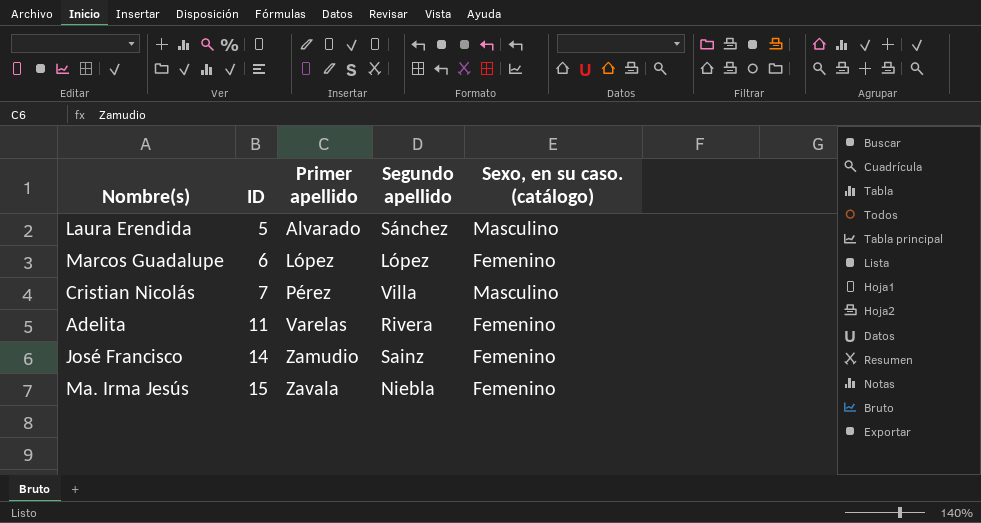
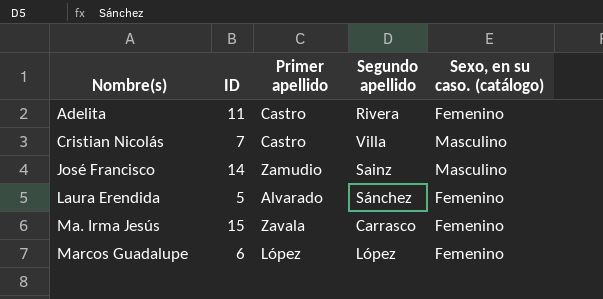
row order: ID ascending -> Nombre(s) ascending
Adelita | Primer apellido: Varelas -> Castro
Cristian Nicolás | Primer apellido: Pérez -> Castro
José Francisco | Sexo, en su caso. (catálogo): Femenino -> Masculino
Laura Erendida | Sexo, en su caso. (catálogo): Masculino -> Femenino
Ma. Irma Jesús | Segundo apellido: Niebla -> Carrasco

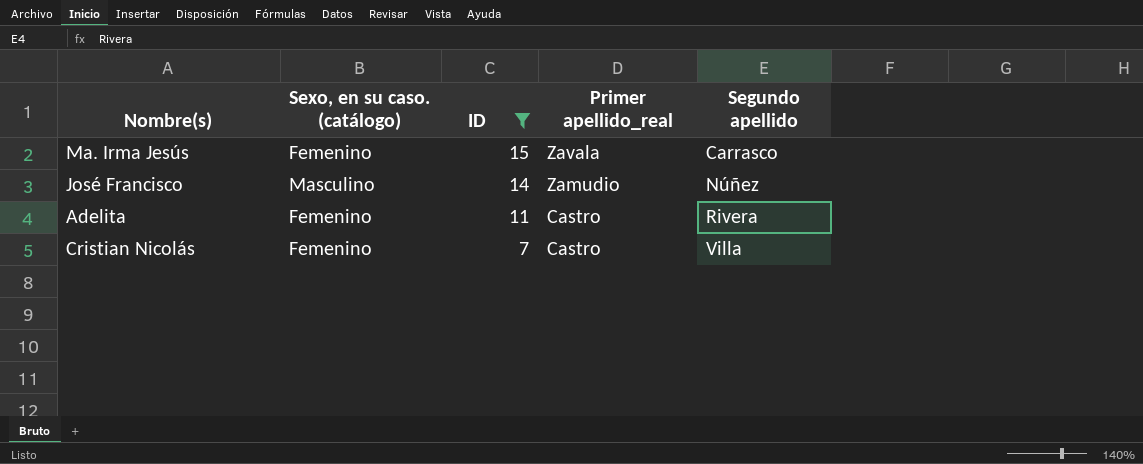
filter: none -> ID >= 7
row order: Nombre(s) ascending -> ID descending
column Sexo, en su caso. (catálogo) | position: 5 -> 2
column name: Primer apellido -> Primer apellido_real
José Francisco | Segundo apellido: Sainz -> Núñez
Cristian Nicolás | Sexo, en su caso. (catálogo): Masculino -> Femenino

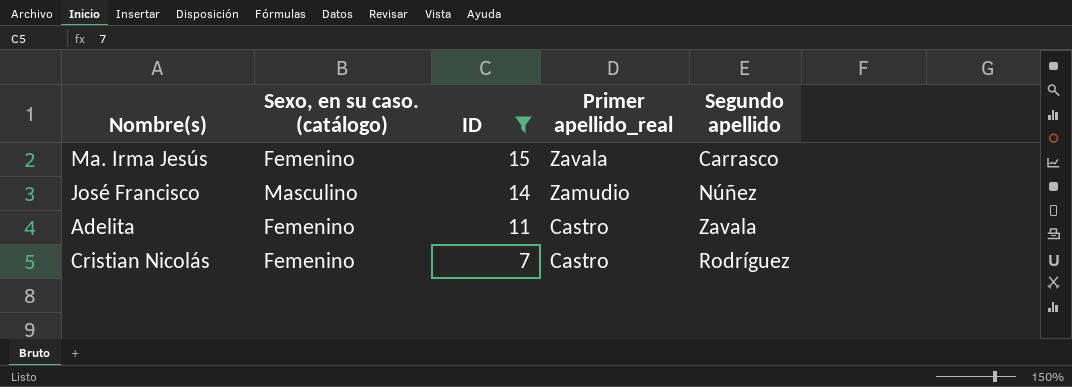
Adelita | Segundo apellido: Rivera -> Zavala
Cristian Nicolás | Segundo apellido: Villa -> Rodríguez

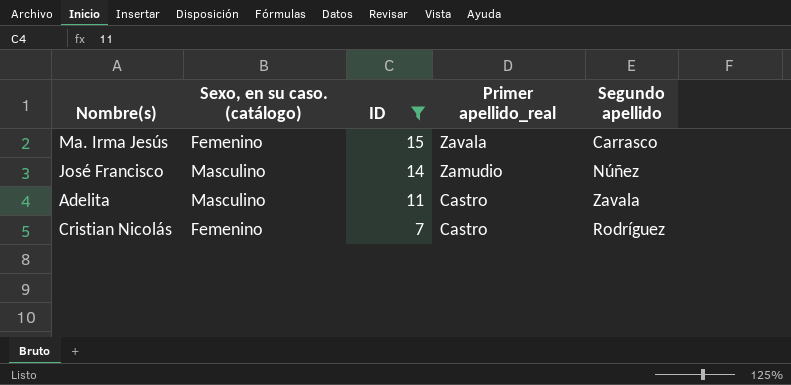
Adelita | Sexo, en su caso. (catálogo): Femenino -> Masculino

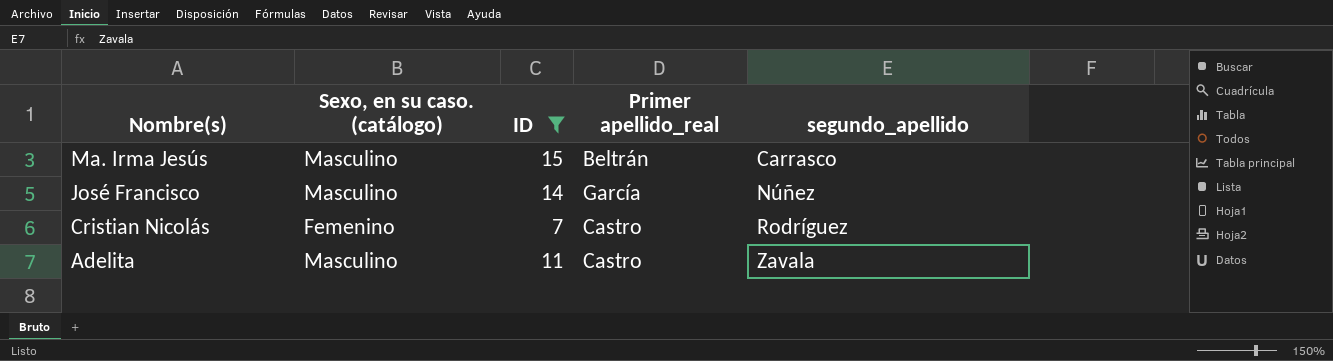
row order: ID descending -> Nombre(s) descending
column name: Segundo apellido -> segundo_apellido
Ma. Irma Jesús | Sexo, en su caso. (catálogo): Femenino -> Masculino
Ma. Irma Jesús | Primer apellido_real: Zavala -> Beltrán
José Francisco | Primer apellido_real: Zamudio -> García

